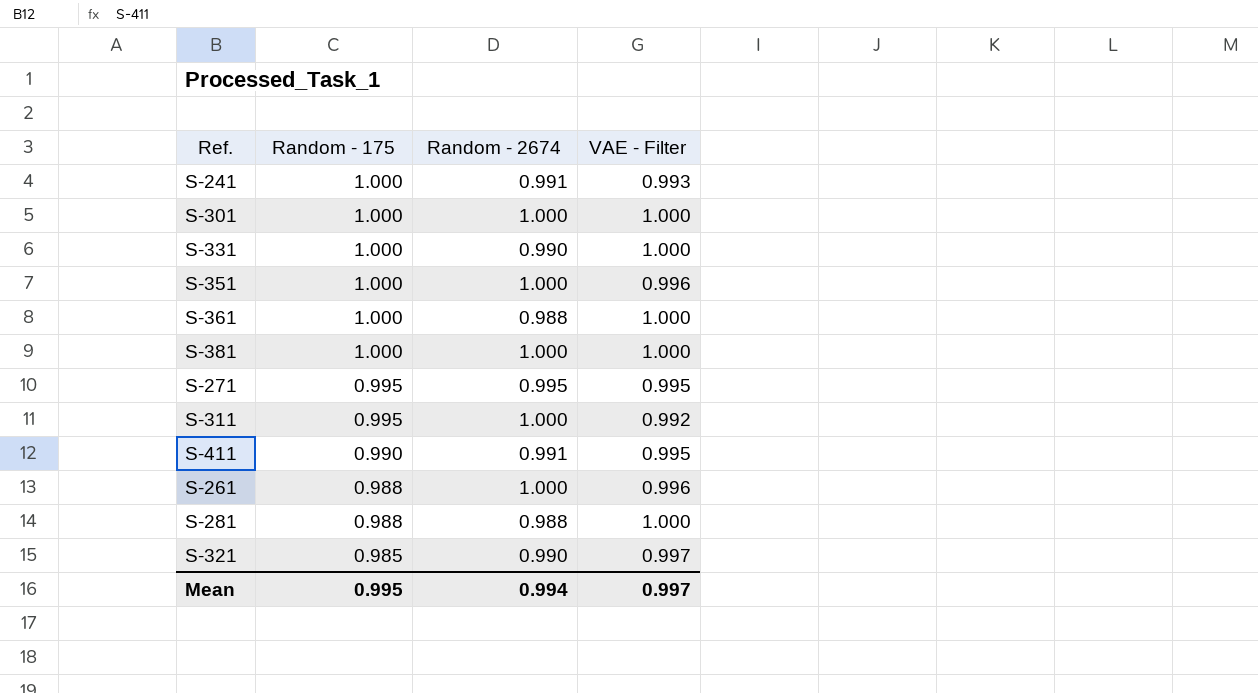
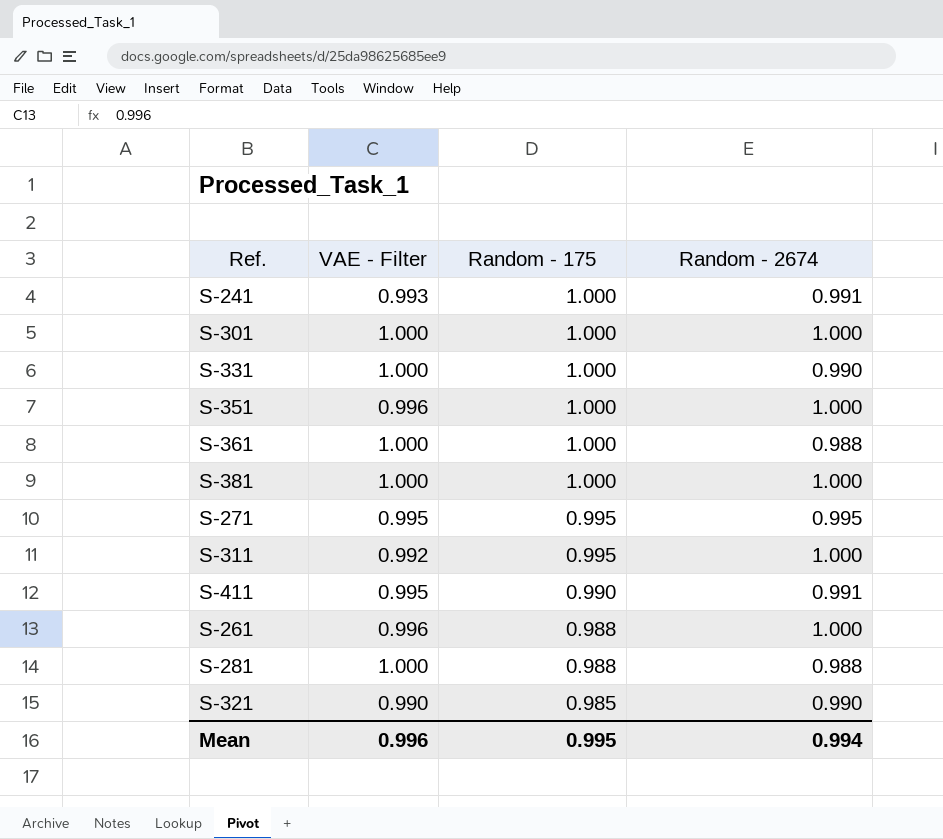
column VAE - Filter | position: 4 -> 2
S-321 | VAE - Filter: 0.997 -> 0.990
Mean | VAE - Filter: 0.997 -> 0.996

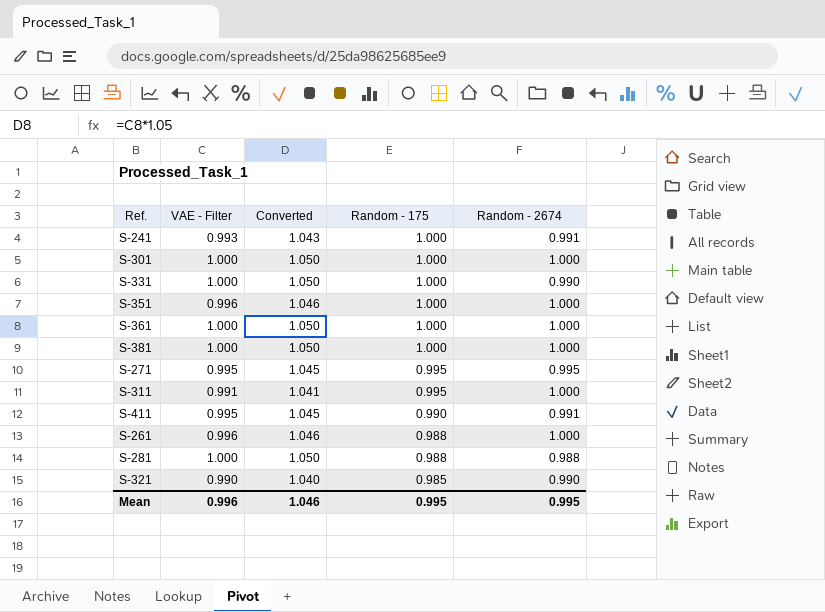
column Converted | formula: none -> [VAE - Filter] * 1.05
S-361 | Random - 2674: 0.988 -> 1.000
S-311 | VAE - Filter: 0.992 -> 0.991
Mean | Random - 2674: 0.994 -> 0.995

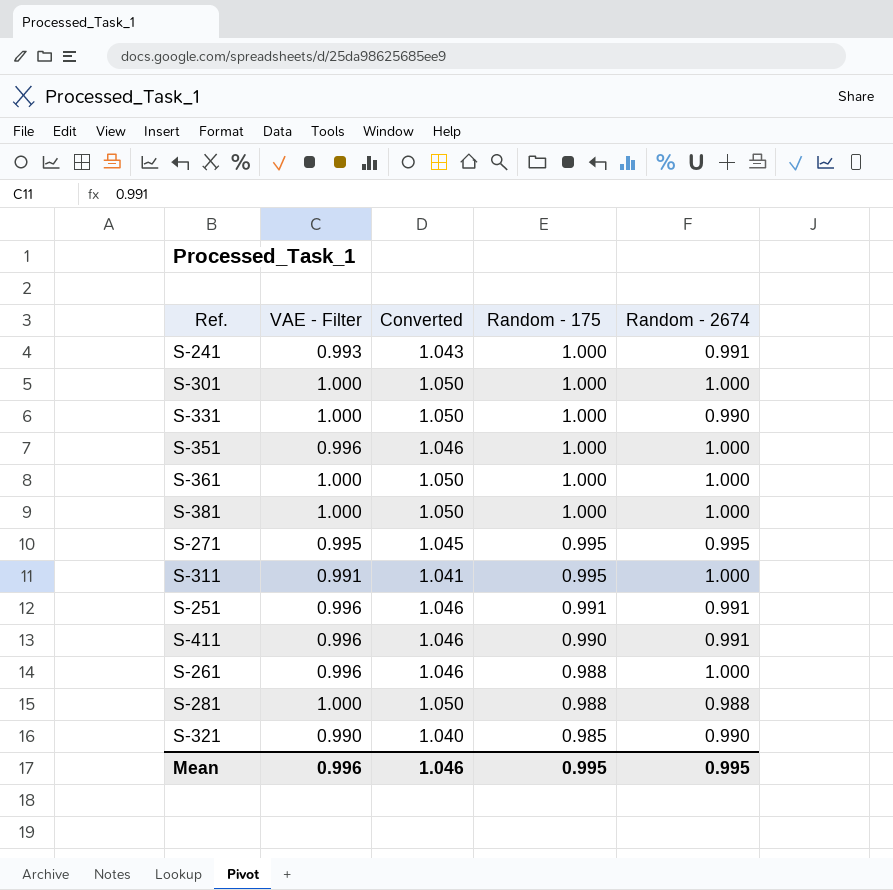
row S-251: none -> 0.996 | 1.046 | 0.991 | 0.991
S-411 | VAE - Filter: 0.995 -> 0.996
S-411 | Converted: 1.045 -> 1.046

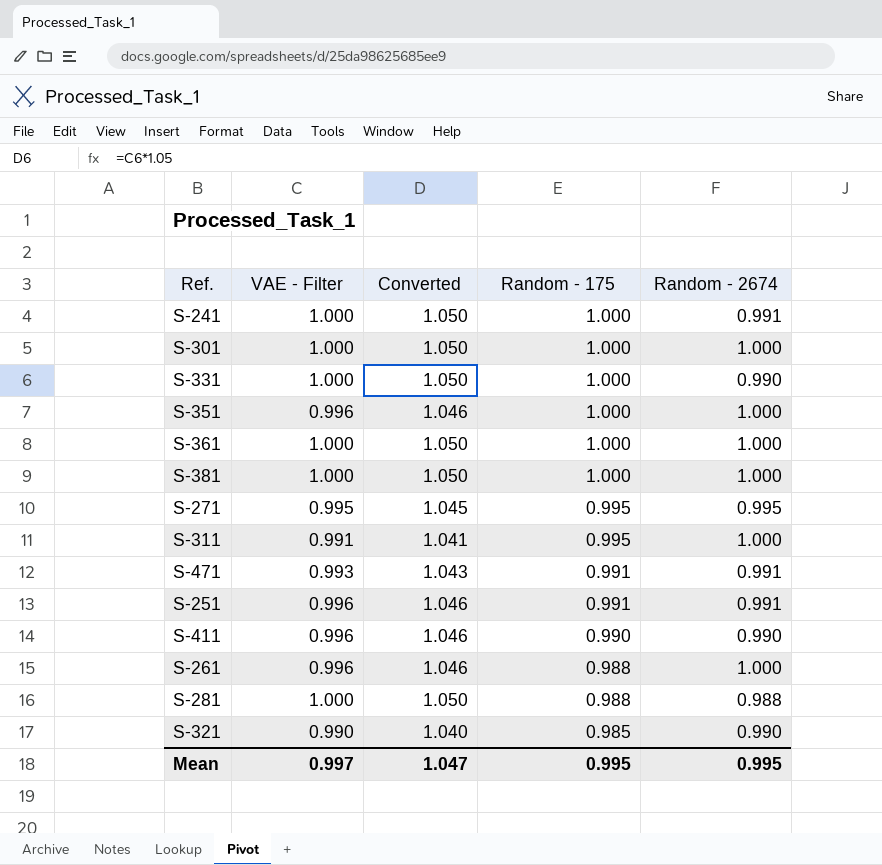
S-241 | VAE - Filter: 0.993 -> 1.000
S-241 | Converted: 1.043 -> 1.050
row S-471: none -> 0.993 | 1.043 | 0.991 | 0.991
S-411 | Random - 2674: 0.991 -> 0.990
Mean | VAE - Filter: 0.996 -> 0.997
Mean | Converted: 1.046 -> 1.047

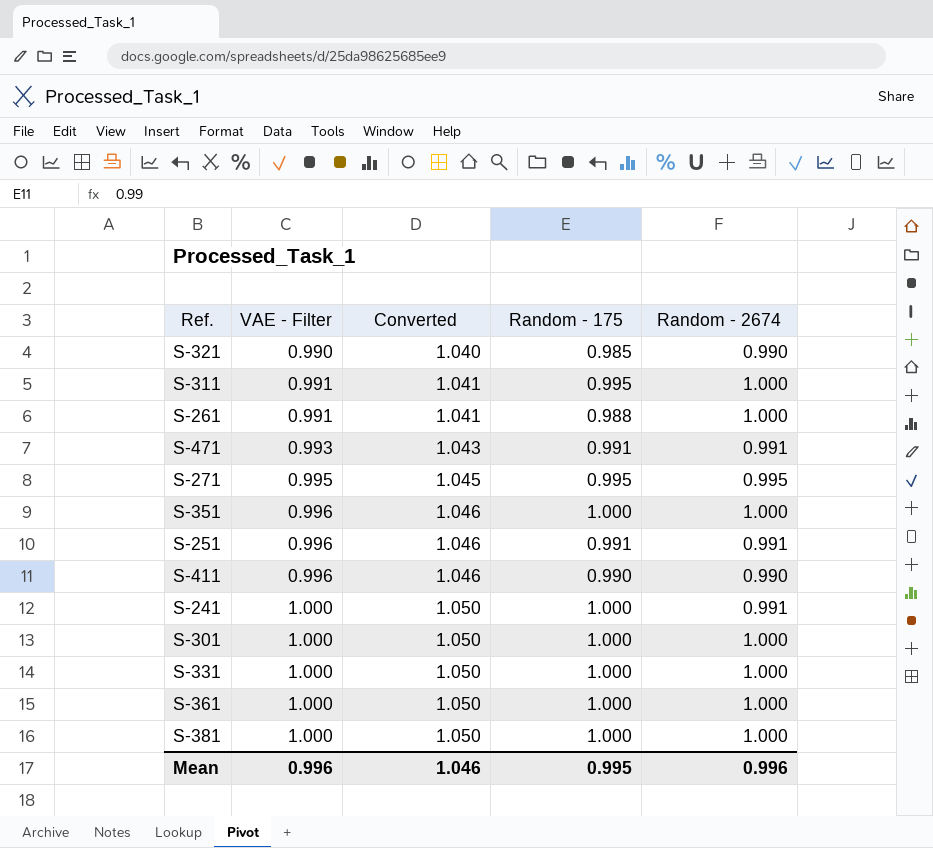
row order: Random - 175 descending -> VAE - Filter ascending
row S-281: 1.000 | 1.050 | 0.988 | 0.988 -> none
S-261 | VAE - Filter: 0.996 -> 0.991
S-261 | Converted: 1.046 -> 1.041
S-331 | Random - 2674: 0.990 -> 1.000
Mean | VAE - Filter: 0.997 -> 0.996
Mean | Converted: 1.047 -> 1.046
Mean | Random - 2674: 0.995 -> 0.996

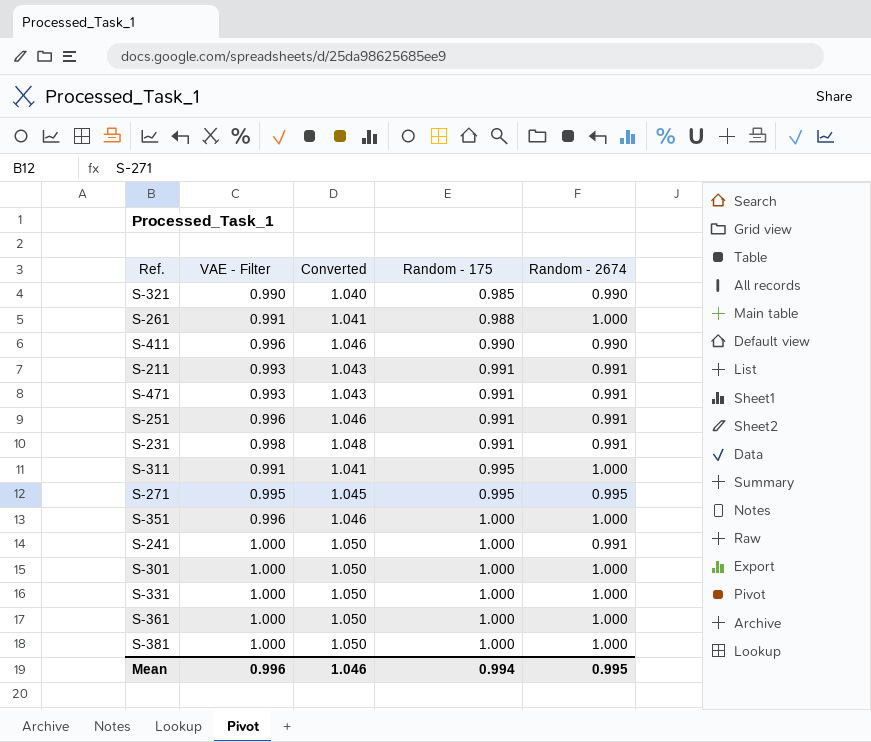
row order: VAE - Filter ascending -> Random - 175 ascending
row S-211: none -> 0.993 | 1.043 | 0.991 | 0.991
row S-231: none -> 0.998 | 1.048 | 0.991 | 0.991
Mean | Random - 175: 0.995 -> 0.994
Mean | Random - 2674: 0.996 -> 0.995

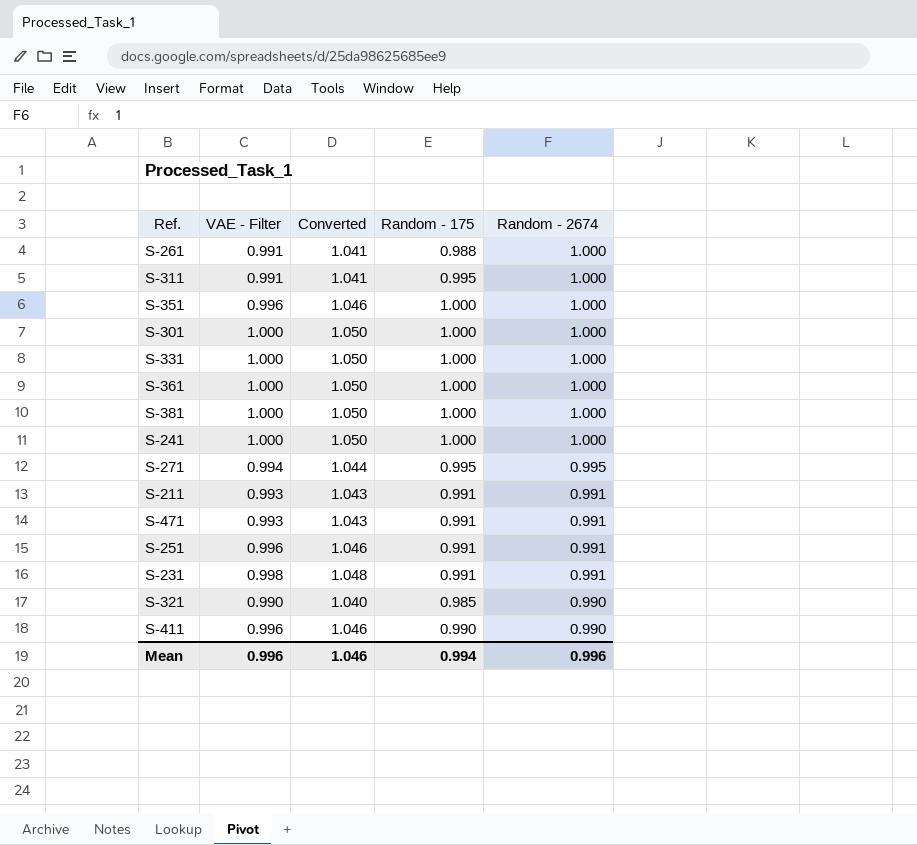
row order: Random - 175 ascending -> Random - 2674 descending
S-241 | Random - 2674: 0.991 -> 1.000
S-271 | VAE - Filter: 0.995 -> 0.994
S-271 | Converted: 1.045 -> 1.044
Mean | Random - 2674: 0.995 -> 0.996

